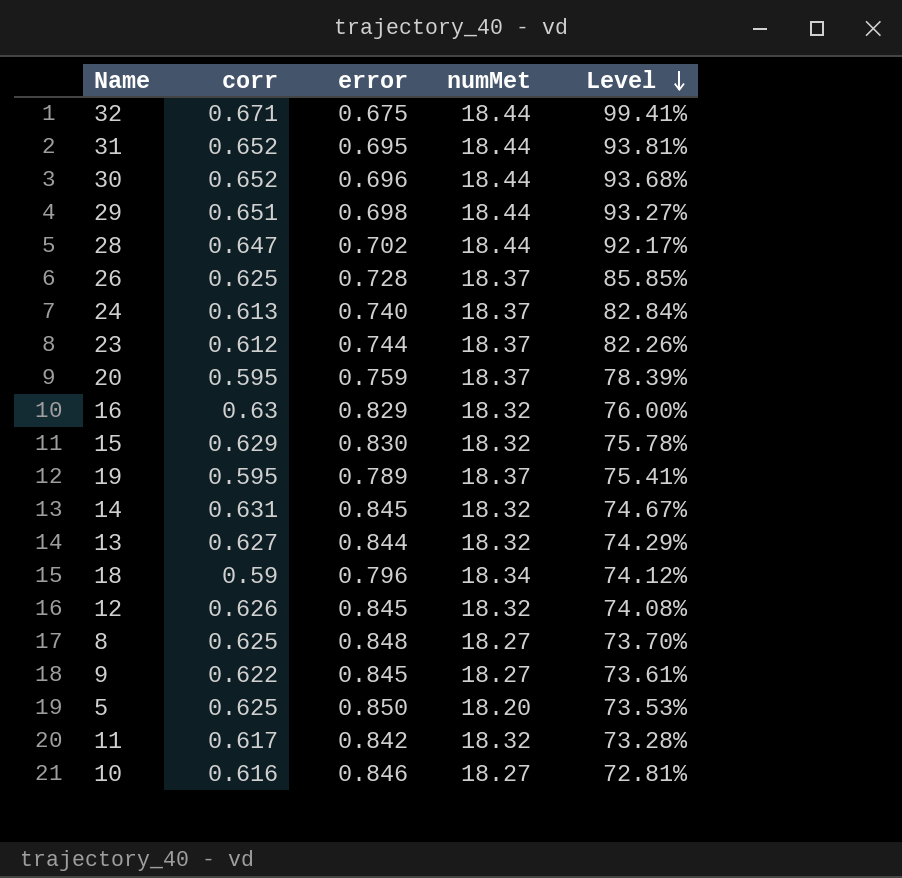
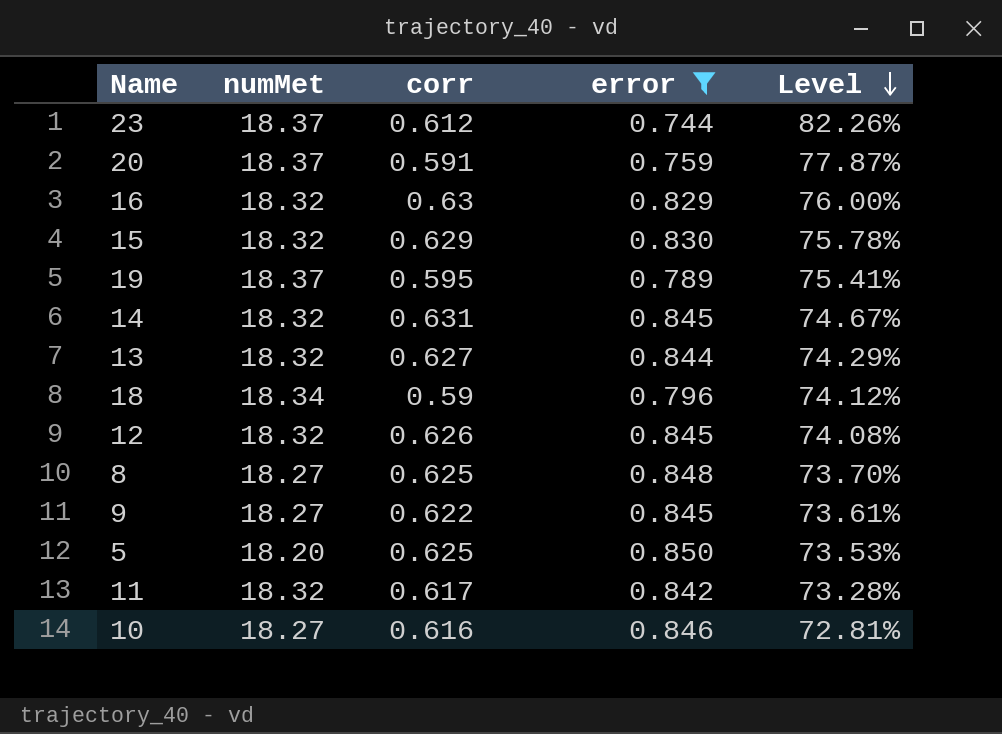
filter: none -> error >= 0.744
column numMet | position: 4 -> 2
20 | corr: 0.595 -> 0.591
20 | Level: 78.39% -> 77.87%

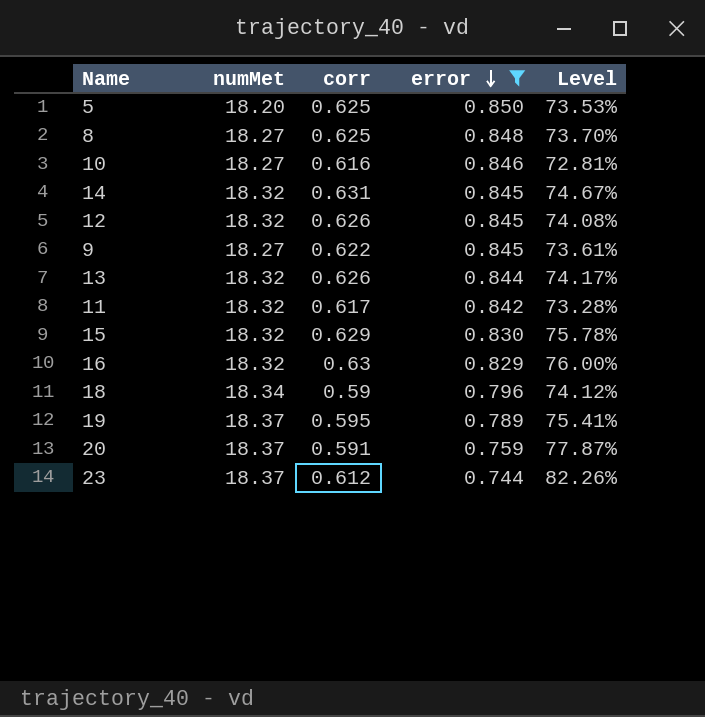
row order: Level descending -> error descending
13 | corr: 0.627 -> 0.626
13 | Level: 74.29% -> 74.17%

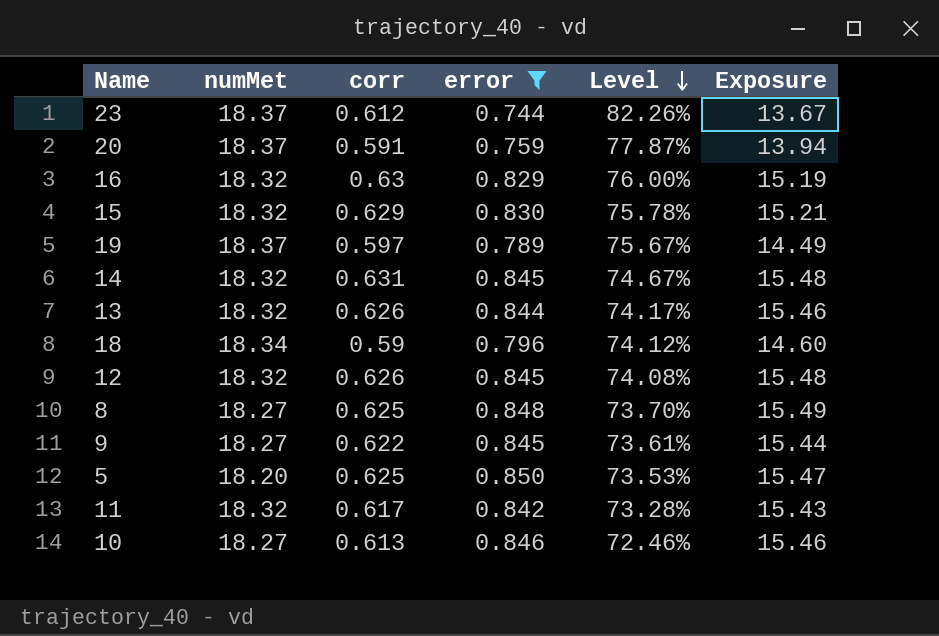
row order: error descending -> Level descending
column Exposure | formula: none -> [numMet] * [error]
19 | corr: 0.595 -> 0.597
19 | Level: 75.41% -> 75.67%
10 | corr: 0.616 -> 0.613
10 | Level: 72.81% -> 72.46%

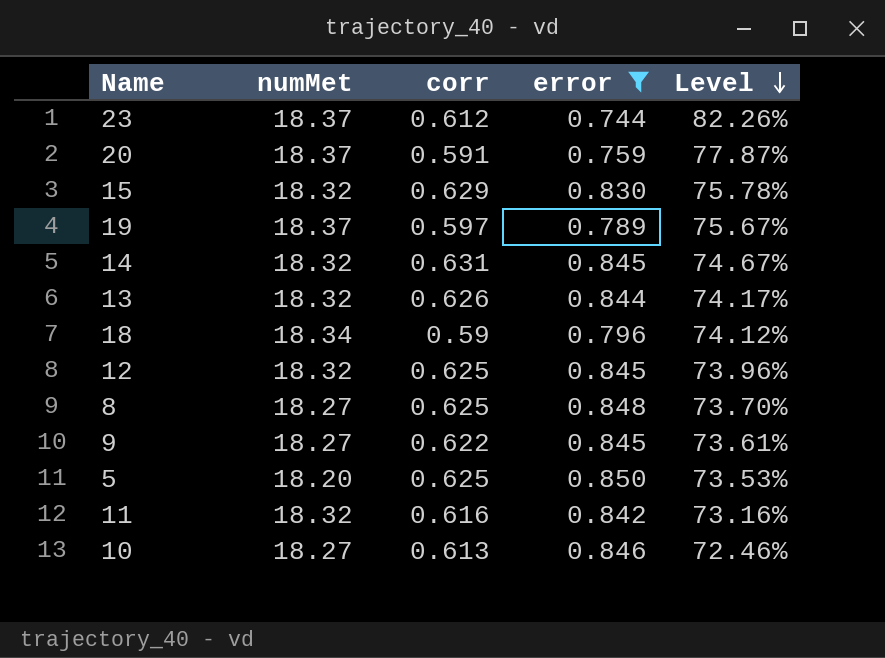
column Exposure | formula: [numMet] * [error] -> none
row 16: 18.32 | 0.63 | 0.829 | 76.00% | 15.19 -> none
12 | corr: 0.626 -> 0.625
12 | Level: 74.08% -> 73.96%
11 | corr: 0.617 -> 0.616
11 | Level: 73.28% -> 73.16%

